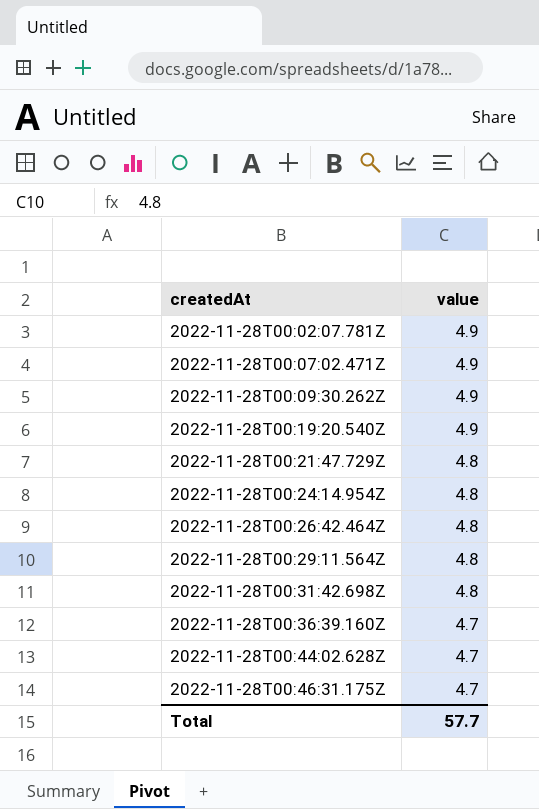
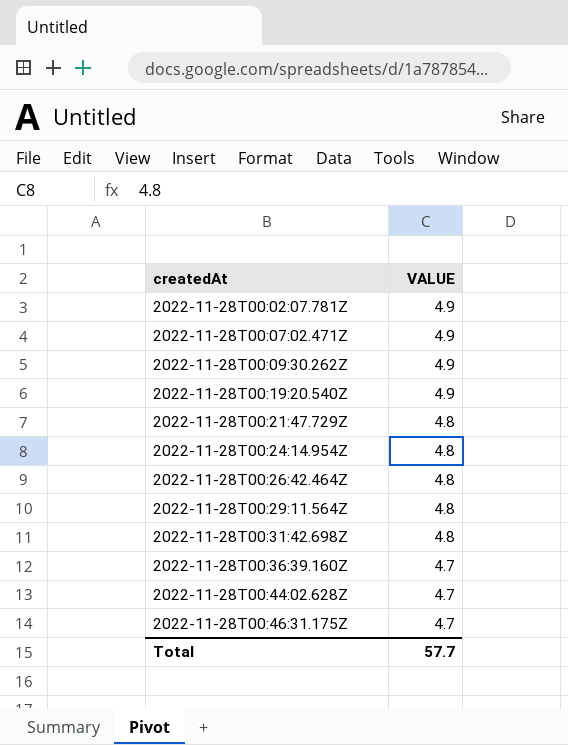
column name: value -> VALUE

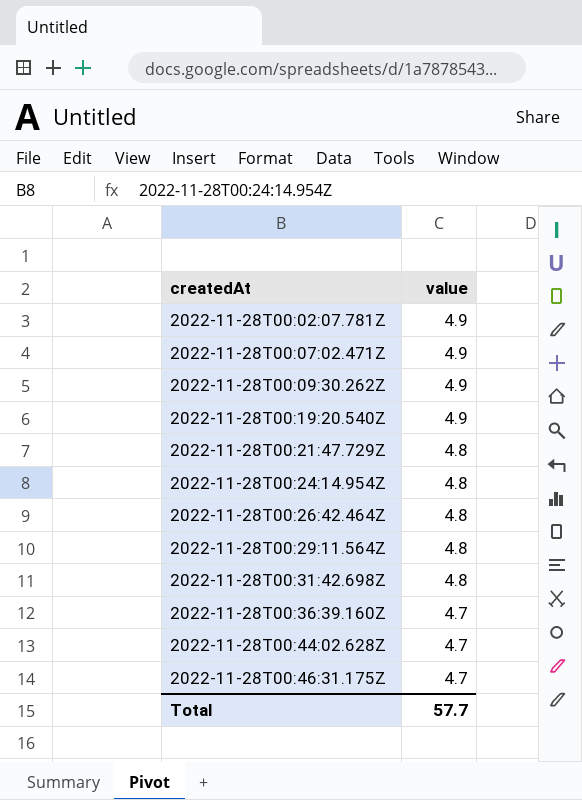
column name: VALUE -> value

